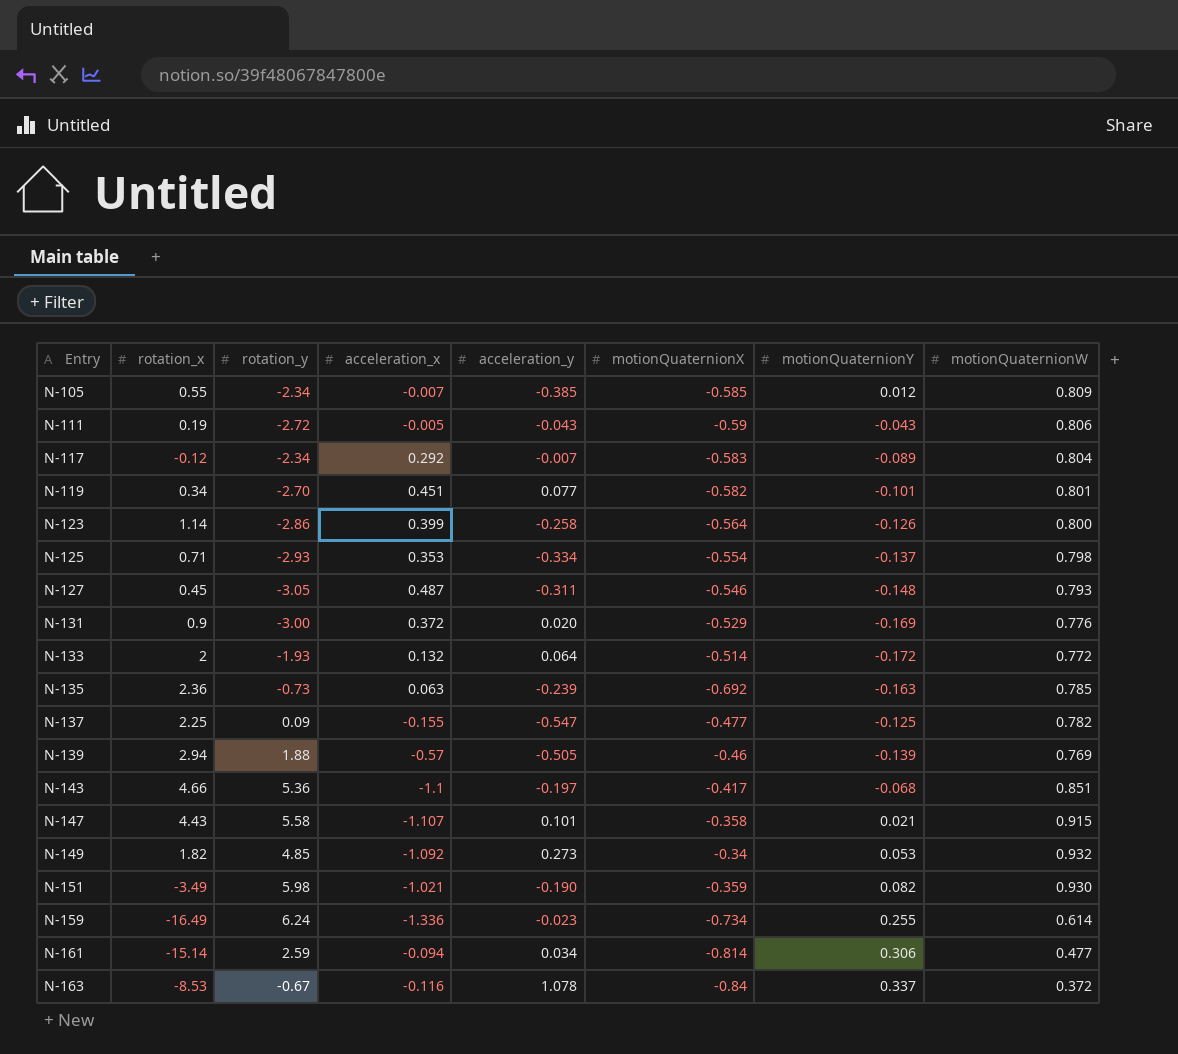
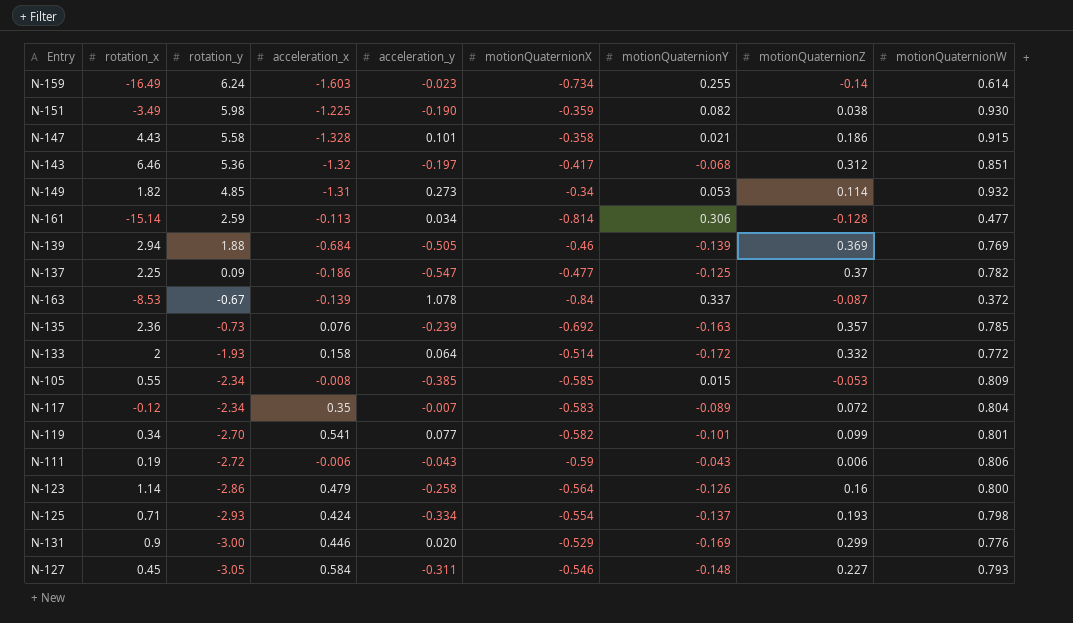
row order: Entry ascending -> rotation_y descending
column motionQuaternionZ | position: none -> 8
N-159 | acceleration_x: -1.336 -> -1.603
N-151 | acceleration_x: -1.021 -> -1.225
N-147 | acceleration_x: -1.107 -> -1.328
N-143 | rotation_x: 4.66 -> 6.46
N-143 | acceleration_x: -1.1 -> -1.32
N-149 | acceleration_x: -1.092 -> -1.31
N-161 | acceleration_x: -0.094 -> -0.113
N-139 | acceleration_x: -0.57 -> -0.684
N-137 | acceleration_x: -0.155 -> -0.186
N-163 | acceleration_x: -0.116 -> -0.139
N-135 | acceleration_x: 0.063 -> 0.076
N-133 | acceleration_x: 0.132 -> 0.158
N-105 | acceleration_x: -0.007 -> -0.008
N-105 | motionQuaternionY: 0.012 -> 0.015
N-117 | acceleration_x: 0.292 -> 0.35
N-119 | acceleration_x: 0.451 -> 0.541
N-111 | acceleration_x: -0.005 -> -0.006
N-123 | acceleration_x: 0.399 -> 0.479
N-125 | acceleration_x: 0.353 -> 0.424
N-131 | acceleration_x: 0.372 -> 0.446
N-127 | acceleration_x: 0.487 -> 0.584

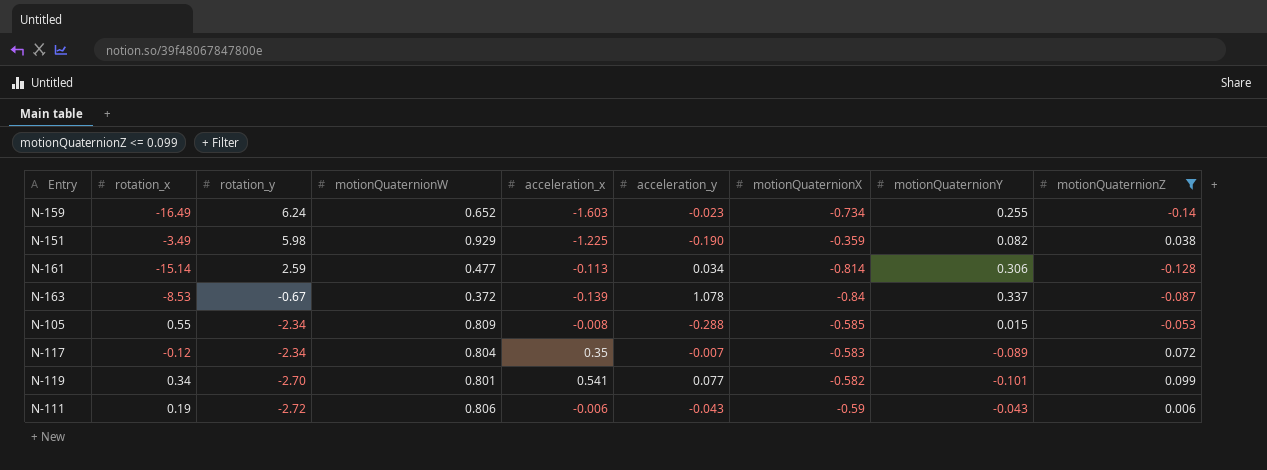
filter: none -> motionQuaternionZ <= 0.099
column motionQuaternionW | position: 9 -> 4
N-159 | motionQuaternionW: 0.614 -> 0.652
N-151 | motionQuaternionW: 0.930 -> 0.929
N-105 | acceleration_y: -0.385 -> -0.288

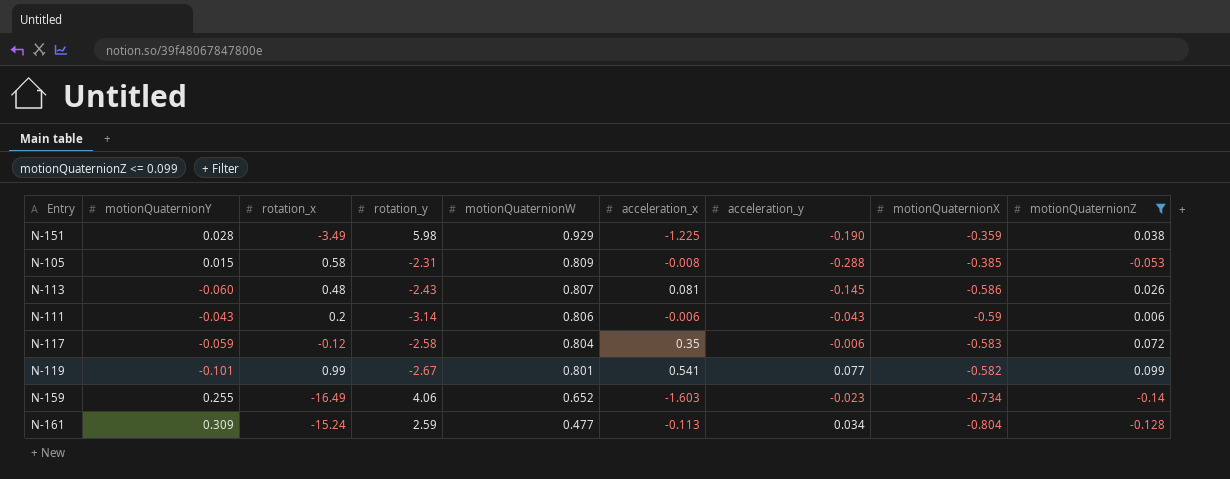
row order: rotation_y descending -> motionQuaternionW descending
column motionQuaternionY | position: 8 -> 2
row N-163: -8.53 | -0.67 | 0.372 | -0.139 | 1.078 | -0.84 | 0.337 | -0.087 -> none
N-151 | motionQuaternionY: 0.082 -> 0.028
N-105 | rotation_x: 0.55 -> 0.58
N-105 | rotation_y: -2.34 -> -2.31
N-105 | motionQuaternionX: -0.585 -> -0.385
row N-113: none -> -0.060 | 0.48 | -2.43 | 0.807 | 0.081 | -0.145 | -0.586 | 0.026
N-111 | rotation_x: 0.19 -> 0.2
N-111 | rotation_y: -2.72 -> -3.14
N-117 | motionQuaternionY: -0.089 -> -0.059
N-117 | rotation_y: -2.34 -> -2.58
N-117 | acceleration_y: -0.007 -> -0.006
N-119 | rotation_x: 0.34 -> 0.99
N-119 | rotation_y: -2.70 -> -2.67
N-159 | rotation_y: 6.24 -> 4.06
N-161 | motionQuaternionY: 0.306 -> 0.309
N-161 | rotation_x: -15.14 -> -15.24
N-161 | motionQuaternionX: -0.814 -> -0.804

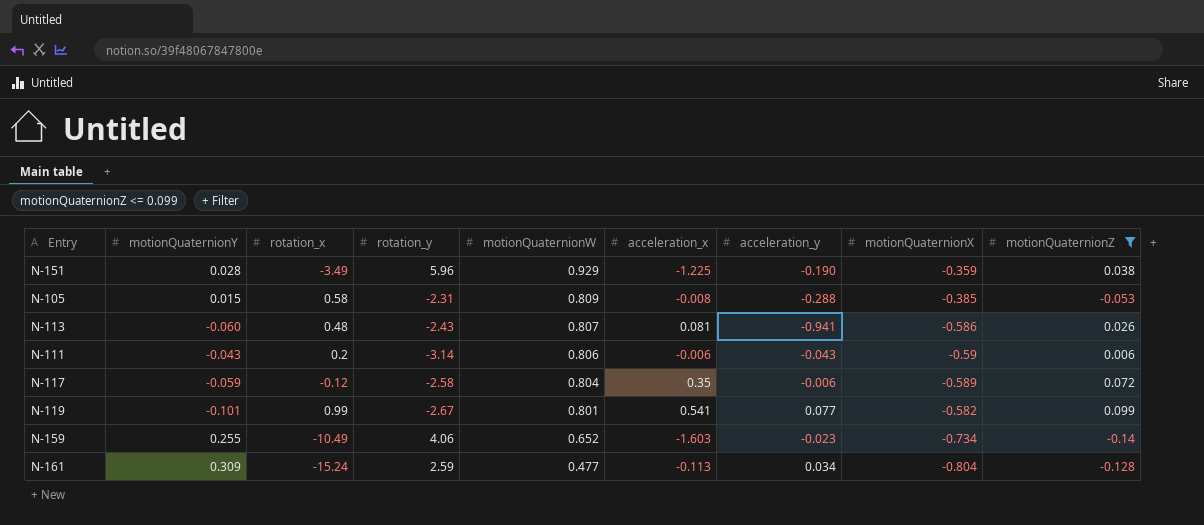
N-151 | rotation_y: 5.98 -> 5.96
N-113 | acceleration_y: -0.145 -> -0.941
N-117 | motionQuaternionX: -0.583 -> -0.589
N-159 | rotation_x: -16.49 -> -10.49

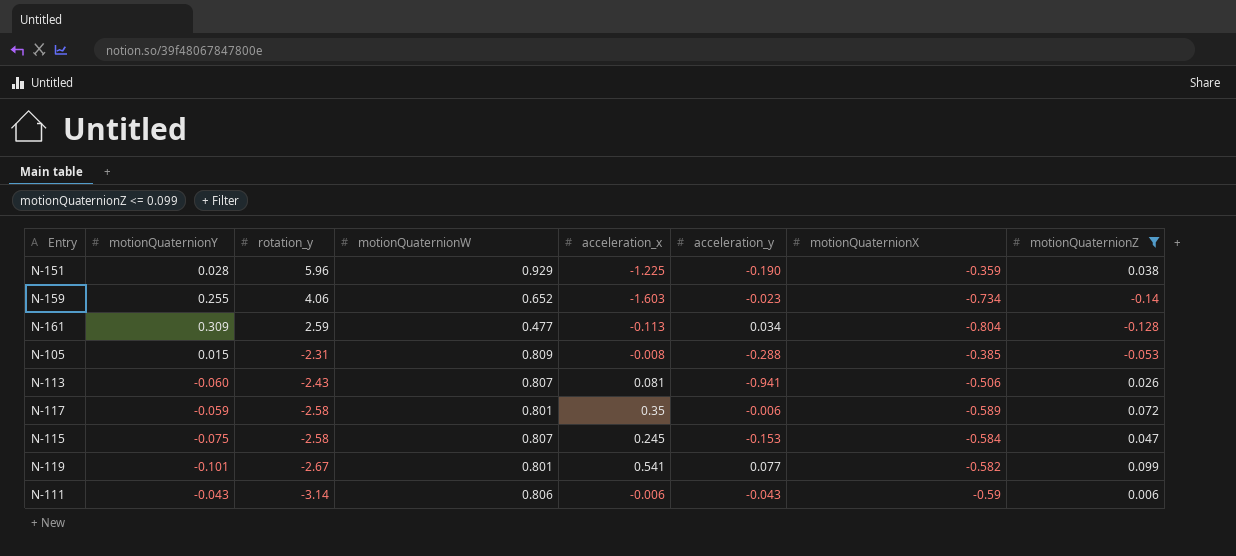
row order: motionQuaternionW descending -> rotation_y descending
column rotation_x | position: 3 -> none
N-113 | motionQuaternionX: -0.586 -> -0.506
N-117 | motionQuaternionW: 0.804 -> 0.801
row N-115: none -> -0.075 | -2.58 | 0.807 | 0.245 | -0.153 | -0.584 | 0.047

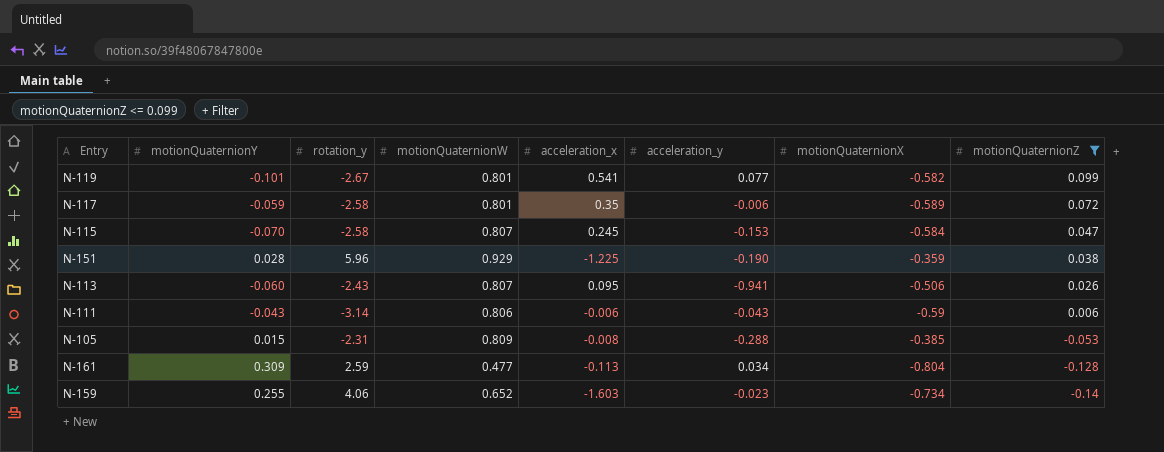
row order: rotation_y descending -> motionQuaternionZ descending
N-115 | motionQuaternionY: -0.075 -> -0.070
N-113 | acceleration_x: 0.081 -> 0.095

